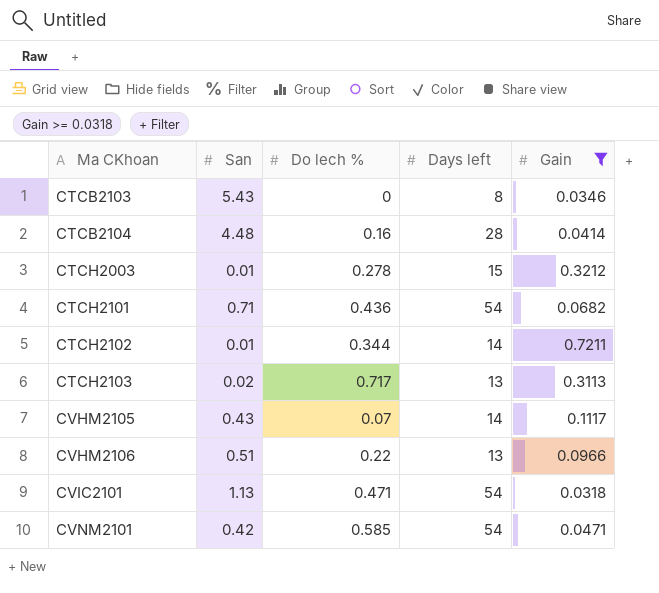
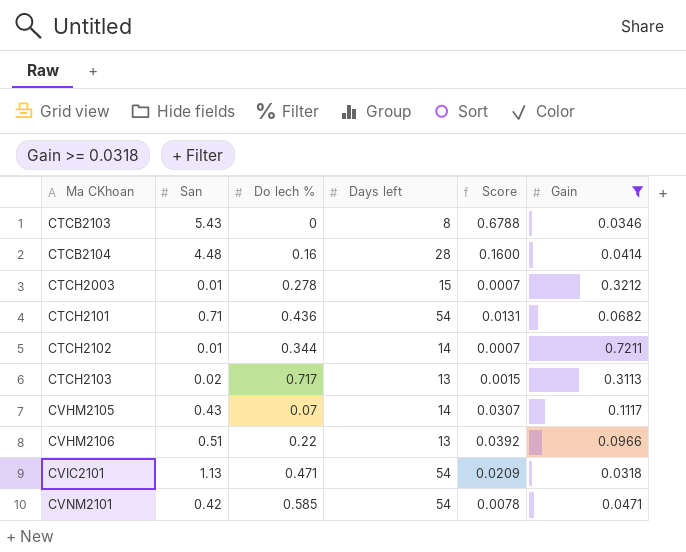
column Score | formula: none -> [San] / [Days left]

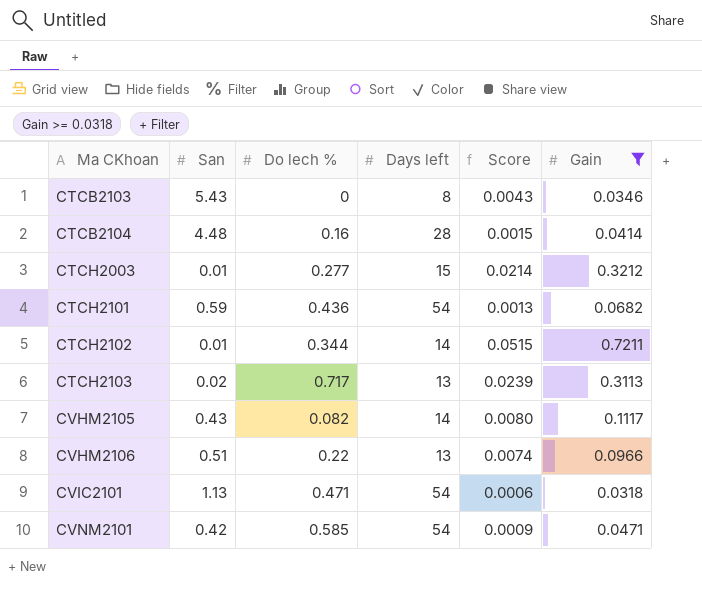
column Score | formula: [San] / [Days left] -> [Gain] / [Days left]
CTCH2003 | Do lech %: 0.278 -> 0.277
CTCH2101 | San: 0.71 -> 0.59
CVHM2105 | Do lech %: 0.07 -> 0.082

